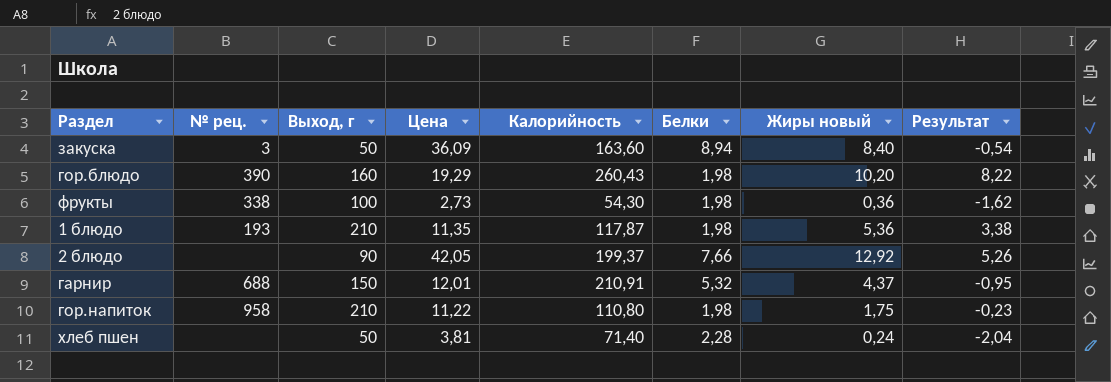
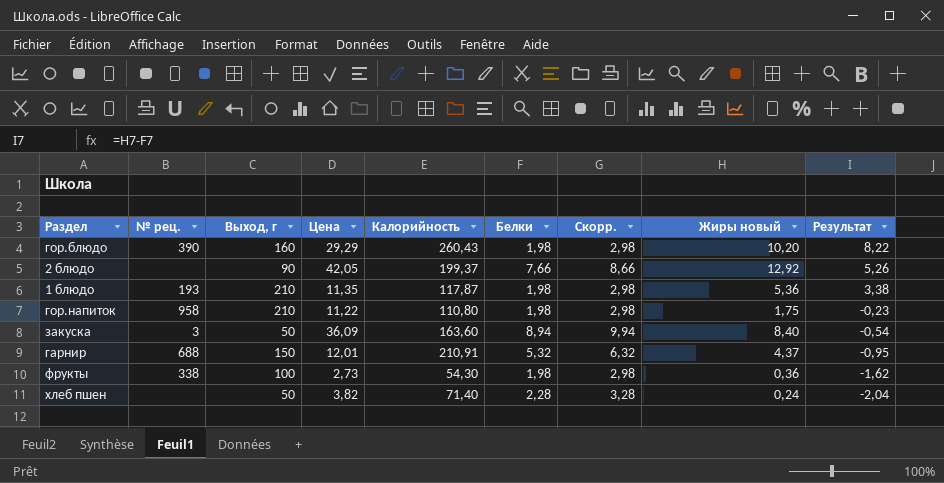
row order: none -> Результат descending
column Скорр. | formula: none -> [Белки] + 1
гор.блюдо | Цена: 19,29 -> 29,29
хлеб пшен | Цена: 3,81 -> 3,82

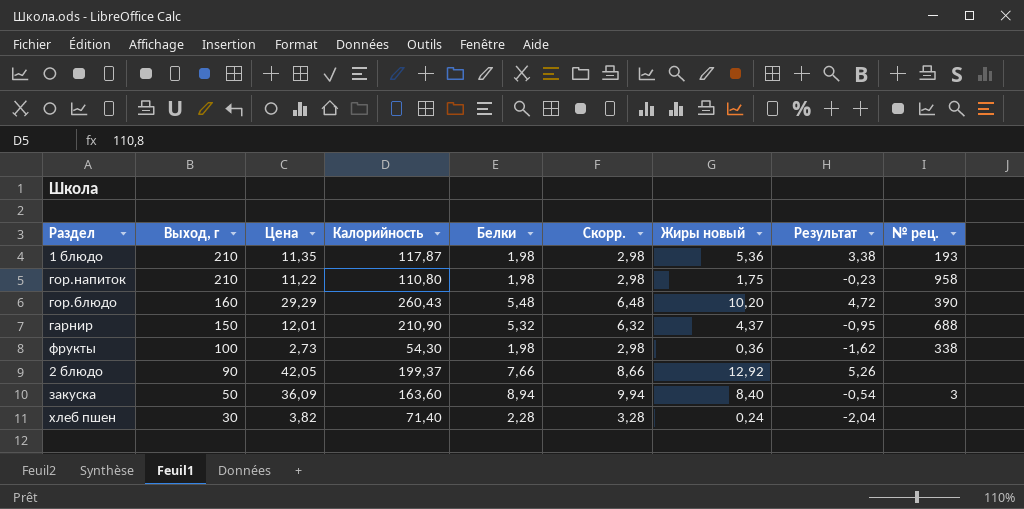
row order: Результат descending -> Выход, г descending
column № рец. | position: 2 -> 9
гор.блюдо | Белки: 1,98 -> 5,48
гор.блюдо | Скорр.: 2,98 -> 6,48
гор.блюдо | Результат: 8,22 -> 4,72
гарнир | Калорийность: 210,91 -> 210,90
хлеб пшен | Выход, г: 50 -> 30

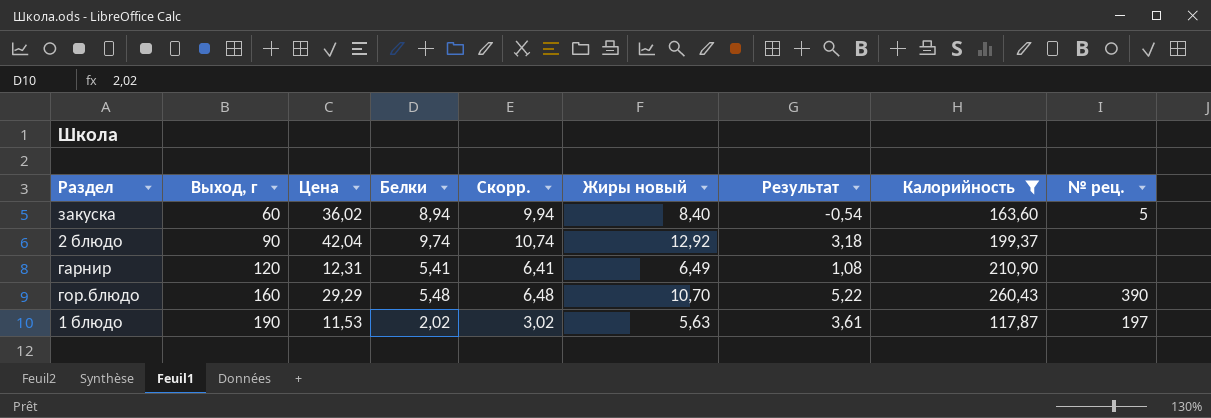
filter: none -> Калорийность >= 117,87
row order: Выход, г descending -> Выход, г ascending
column Калорийность | position: 4 -> 8
закуска | Выход, г: 50 -> 60
закуска | Цена: 36,09 -> 36,02
закуска | № рец.: 3 -> 5
2 блюдо | Цена: 42,05 -> 42,04
2 блюдо | Белки: 7,66 -> 9,74
2 блюдо | Скорр.: 8,66 -> 10,74
2 блюдо | Результат: 5,26 -> 3,18
гарнир | Выход, г: 150 -> 120
гарнир | Цена: 12,01 -> 12,31
гарнир | Белки: 5,32 -> 5,41
гарнир | Скорр.: 6,32 -> 6,41
гарнир | Жиры новый: 4,37 -> 6,49
гарнир | Результат: -0,95 -> 1,08
гарнир | № рец.: 688 -> none
гор.блюдо | Жиры новый: 10,20 -> 10,70
гор.блюдо | Результат: 4,72 -> 5,22
1 блюдо | Выход, г: 210 -> 190
1 блюдо | Цена: 11,35 -> 11,53
1 блюдо | Белки: 1,98 -> 2,02
1 блюдо | Скорр.: 2,98 -> 3,02
1 блюдо | Жиры новый: 5,36 -> 5,63
1 блюдо | Результат: 3,38 -> 3,61
1 блюдо | № рец.: 193 -> 197

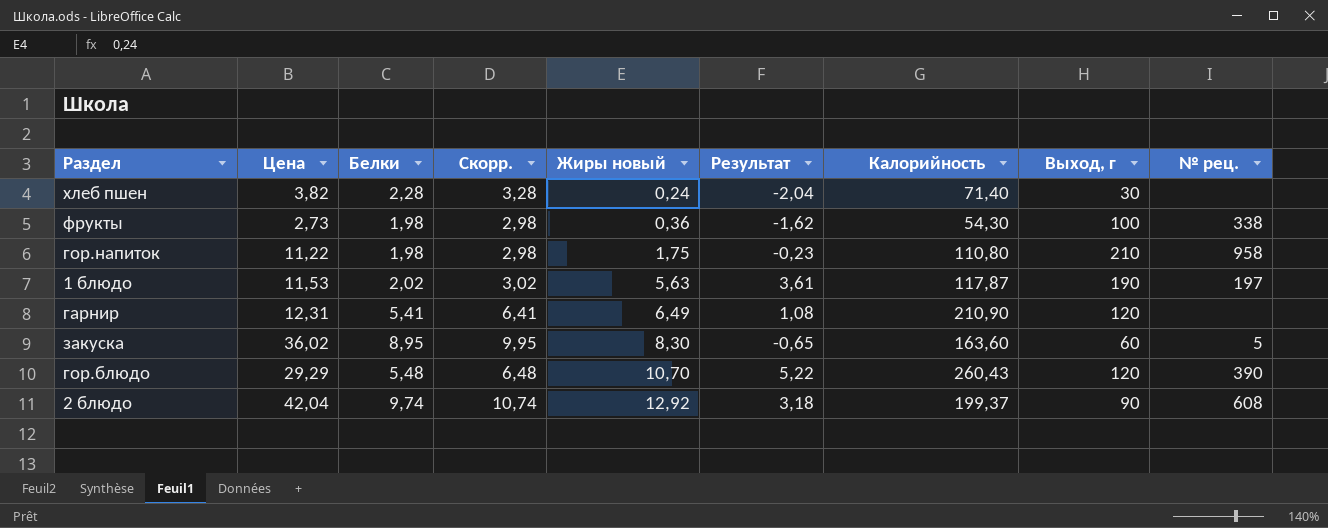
filter: Калорийность >= 117,87 -> none
row order: Выход, г ascending -> Жиры новый ascending
column Выход, г | position: 2 -> 8
закуска | Белки: 8,94 -> 8,95
закуска | Скорр.: 9,94 -> 9,95
закуска | Жиры новый: 8,40 -> 8,30
закуска | Результат: -0,54 -> -0,65
гор.блюдо | Выход, г: 160 -> 120
2 блюдо | № рец.: none -> 608

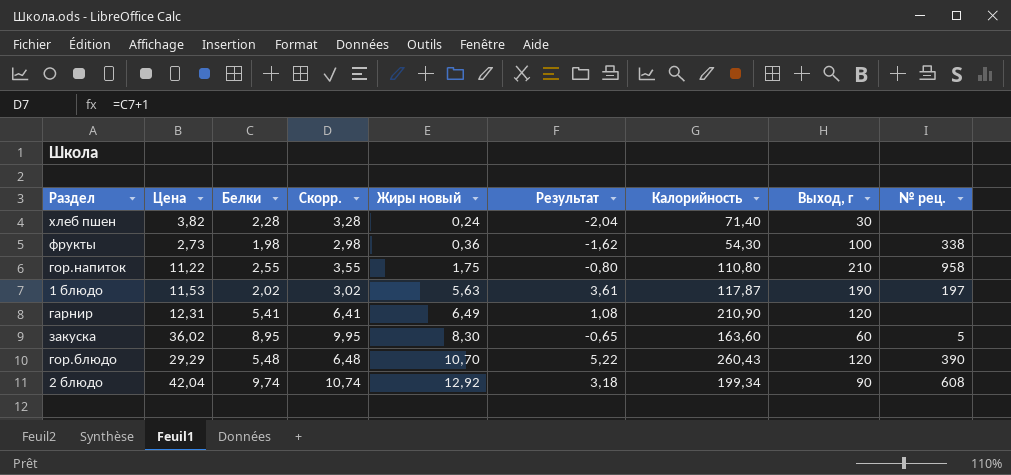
гор.напиток | Белки: 1,98 -> 2,55
гор.напиток | Скорр.: 2,98 -> 3,55
гор.напиток | Результат: -0,23 -> -0,80
2 блюдо | Калорийность: 199,37 -> 199,34

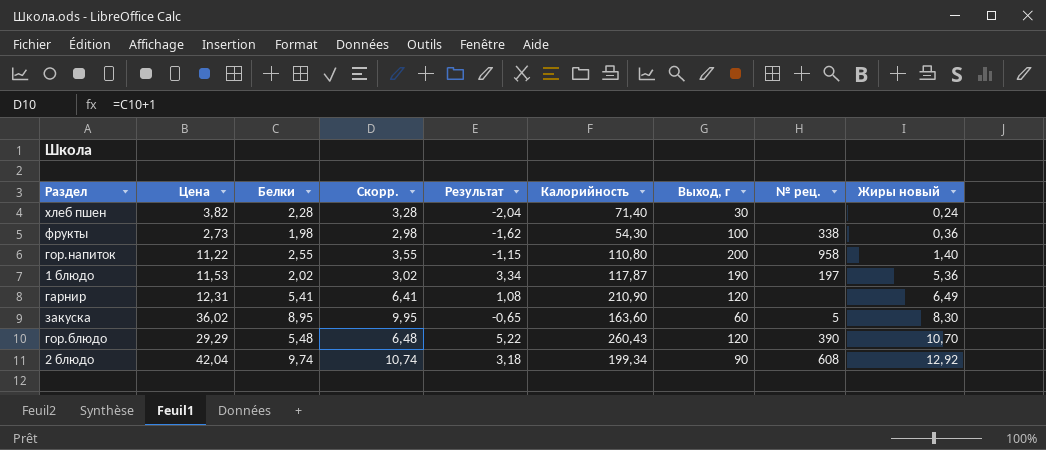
column Жиры новый | position: 5 -> 9
гор.напиток | Результат: -0,80 -> -1,15
гор.напиток | Выход, г: 210 -> 200
гор.напиток | Жиры новый: 1,75 -> 1,40
1 блюдо | Результат: 3,61 -> 3,34
1 блюдо | Жиры новый: 5,63 -> 5,36

